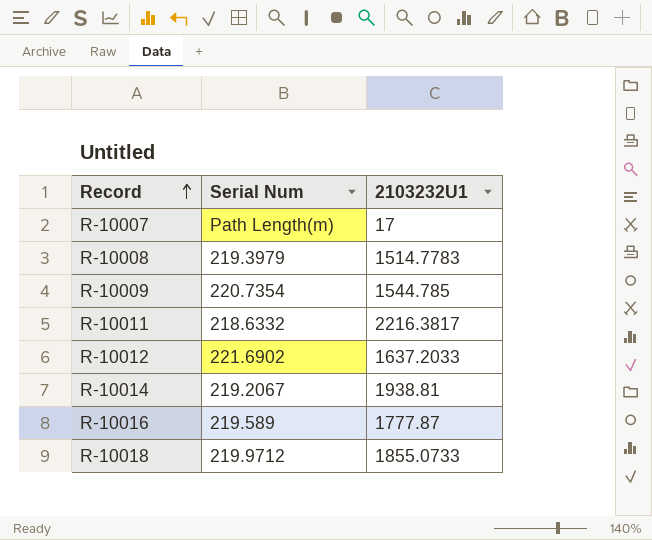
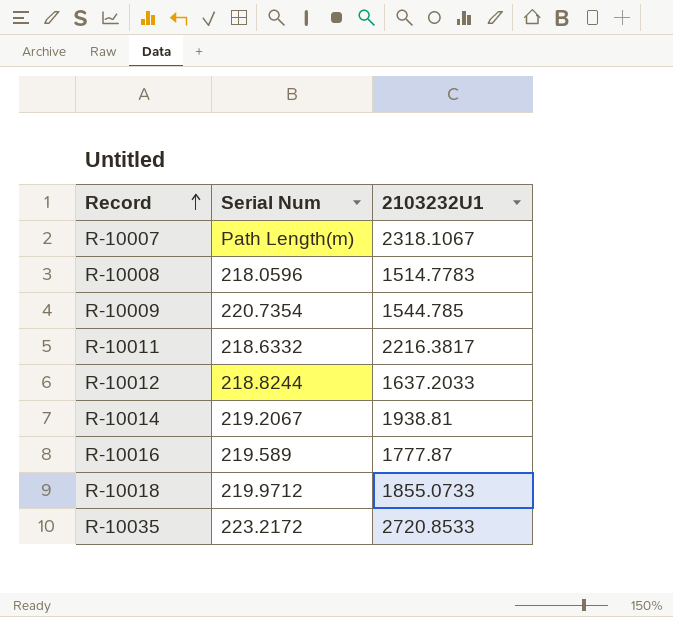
R-10007 | 2103232U1: 17 -> 2318.1067
R-10008 | Serial Num: 219.3979 -> 218.0596
R-10012 | Serial Num: 221.6902 -> 218.8244
row R-10035: none -> 223.2172 | 2720.8533

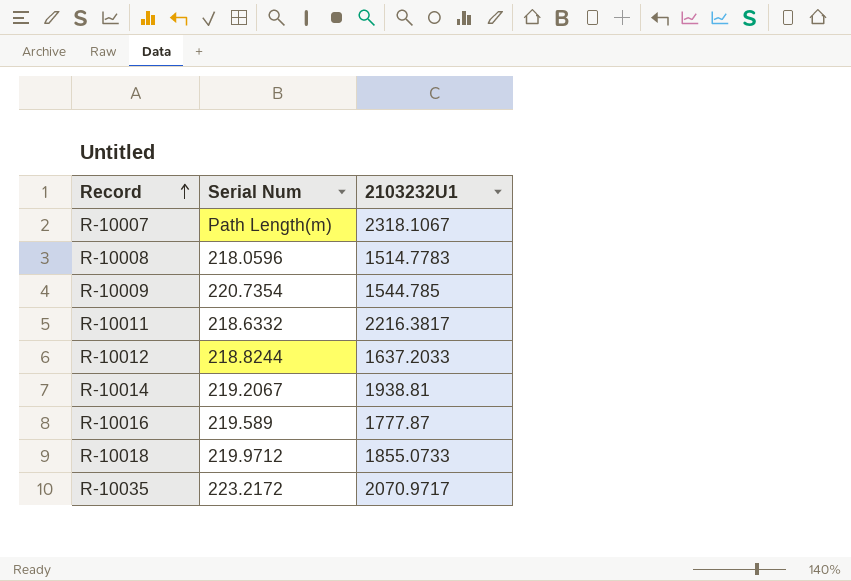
R-10035 | 2103232U1: 2720.8533 -> 2070.9717

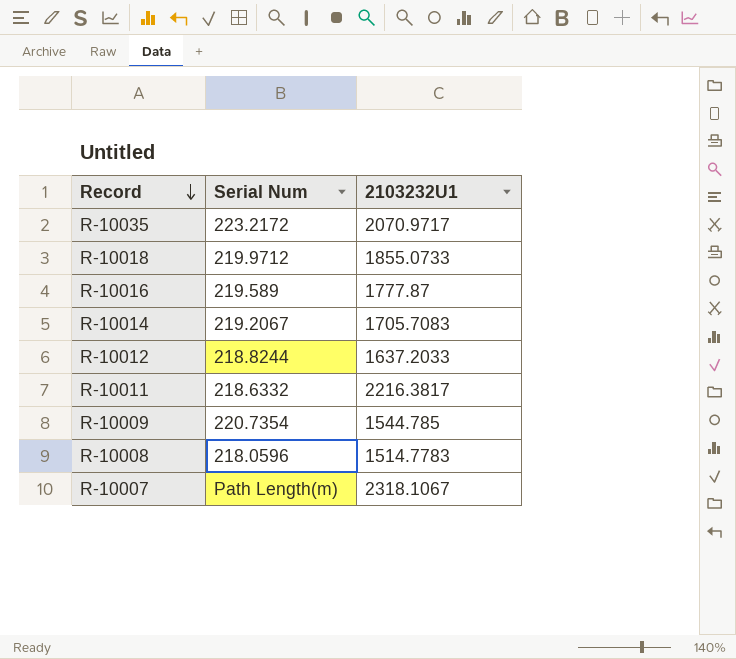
row order: Record ascending -> Record descending
R-10014 | 2103232U1: 1938.81 -> 1705.7083

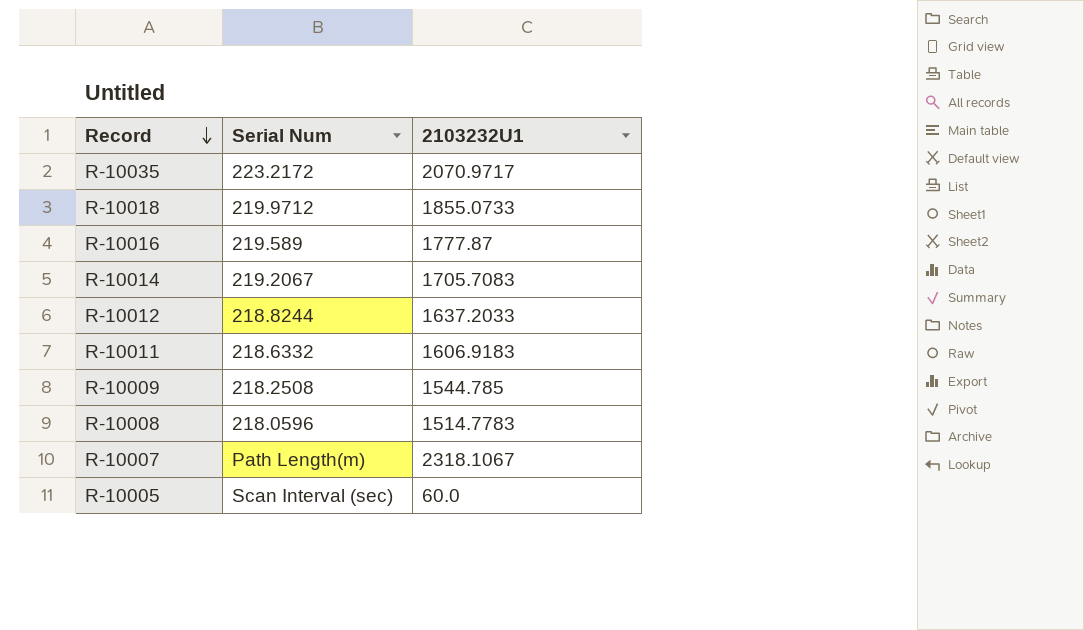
R-10011 | 2103232U1: 2216.3817 -> 1606.9183
R-10009 | Serial Num: 220.7354 -> 218.2508
row R-10005: none -> Scan Interval (sec) | 60.0

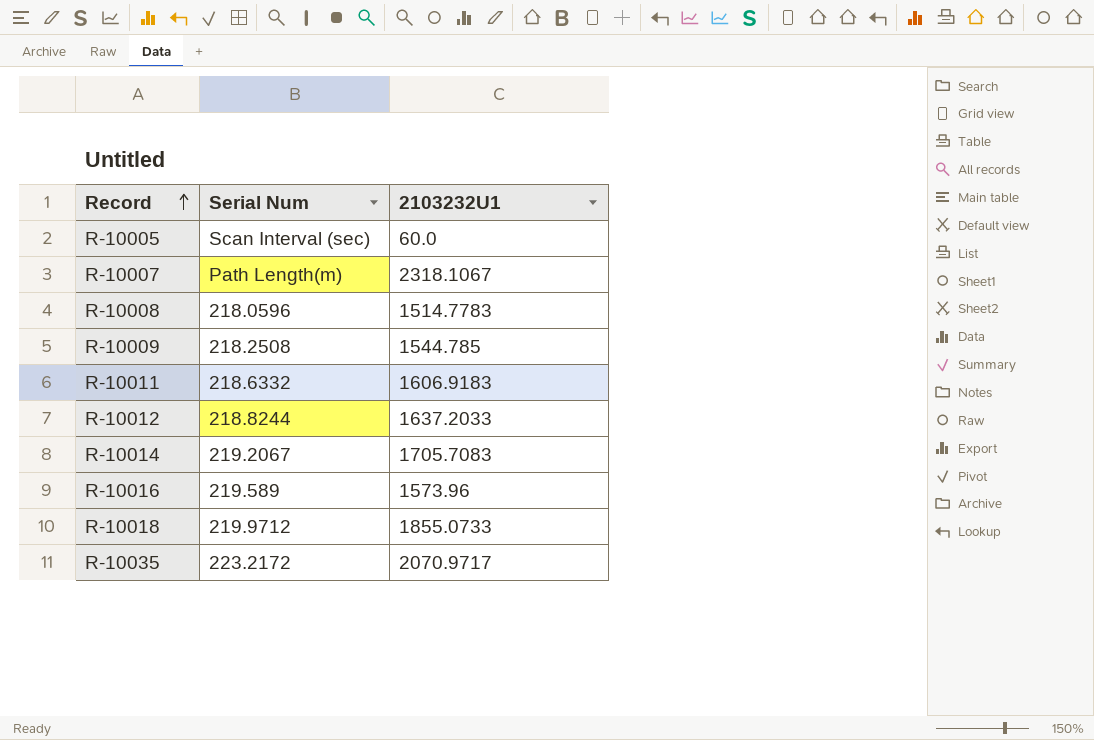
row order: Record descending -> Record ascending
R-10016 | 2103232U1: 1777.87 -> 1573.96

